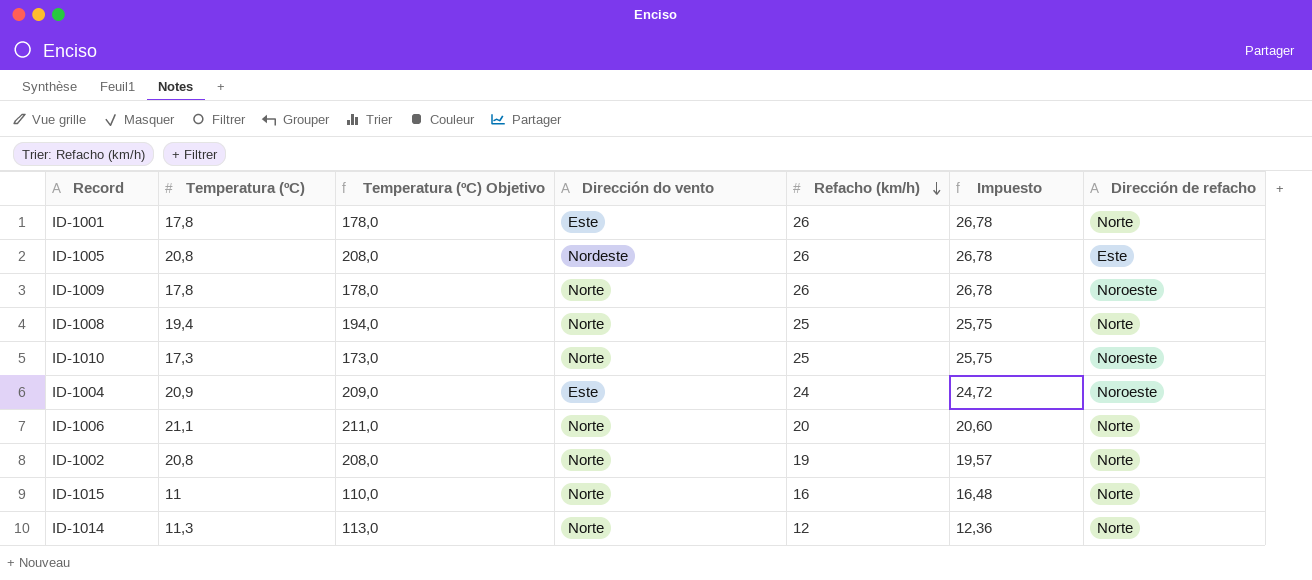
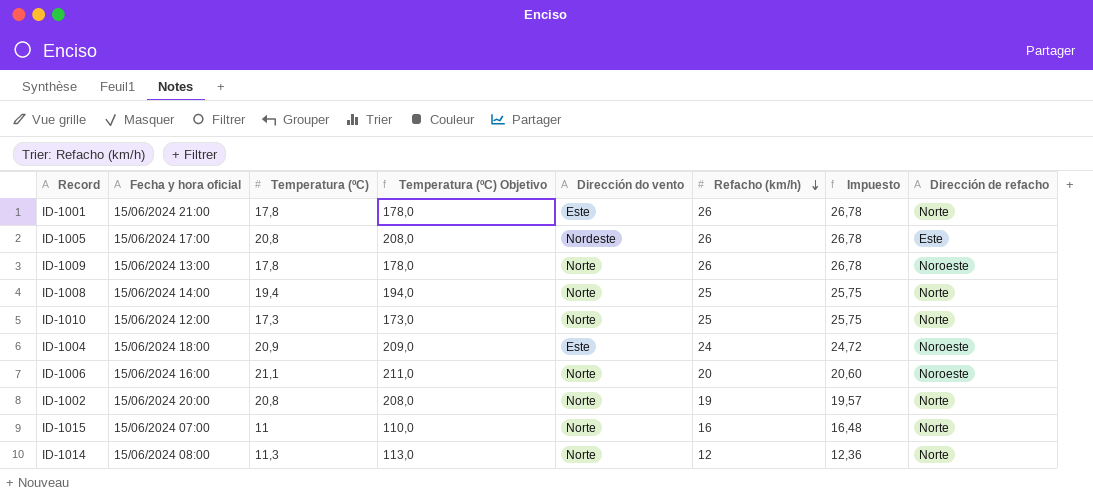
column Fecha y hora oficial | position: none -> 2
ID-1010 | Dirección de refacho: Noroeste -> Norte
ID-1006 | Dirección de refacho: Norte -> Noroeste

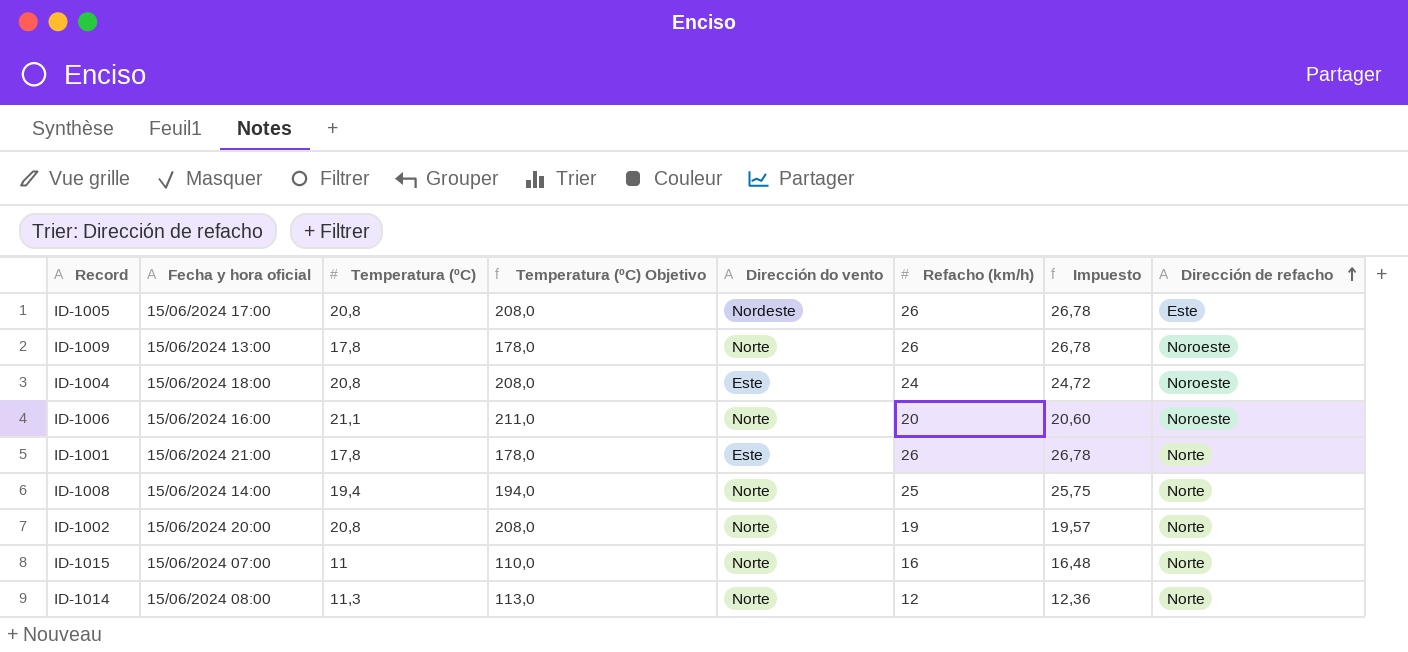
row order: Refacho (km/h) descending -> Dirección de refacho ascending
row ID-1010: 15/06/2024 12:00 | 17,3 | 173,0 | Norte | 25 | 25,75 | Norte -> none
ID-1004 | Temperatura (ºC): 20,9 -> 20,8
ID-1004 | Temperatura (ºC) Objetivo: 209,0 -> 208,0

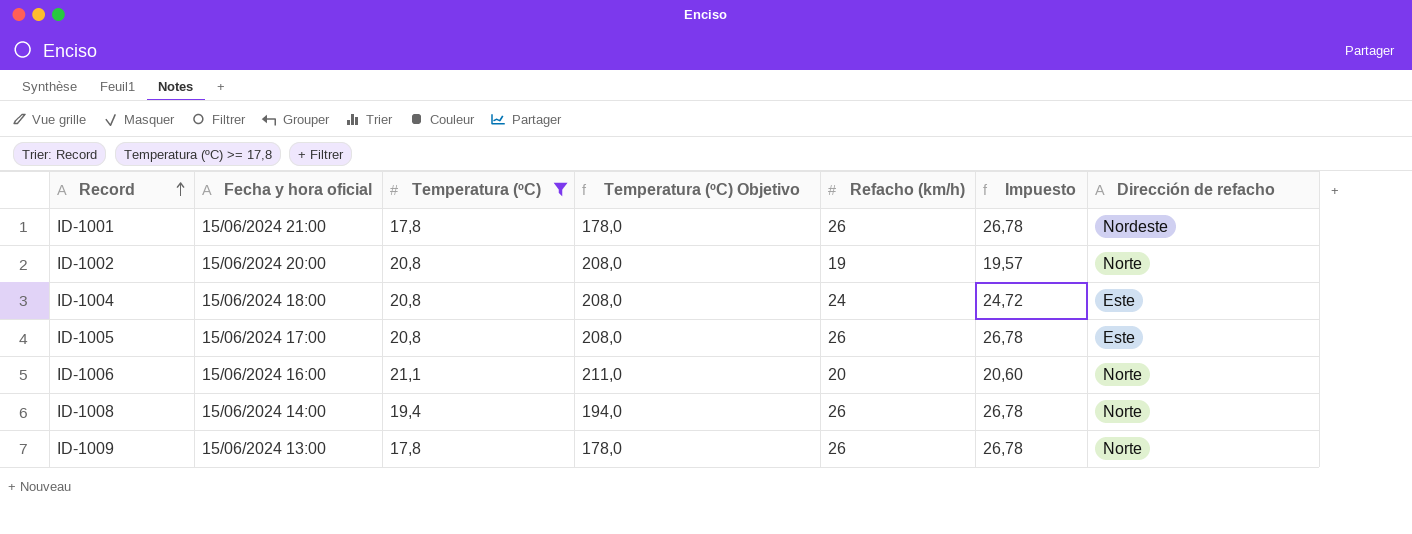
filter: none -> Temperatura (ºC) >= 17,8
row order: Dirección de refacho ascending -> Record ascending
column Dirección do vento | position: 5 -> none
ID-1001 | Dirección de refacho: Norte -> Nordeste
ID-1004 | Dirección de refacho: Noroeste -> Este
ID-1006 | Dirección de refacho: Noroeste -> Norte
ID-1008 | Refacho (km/h): 25 -> 26
ID-1008 | Impuesto: 25,75 -> 26,78
ID-1009 | Dirección de refacho: Noroeste -> Norte

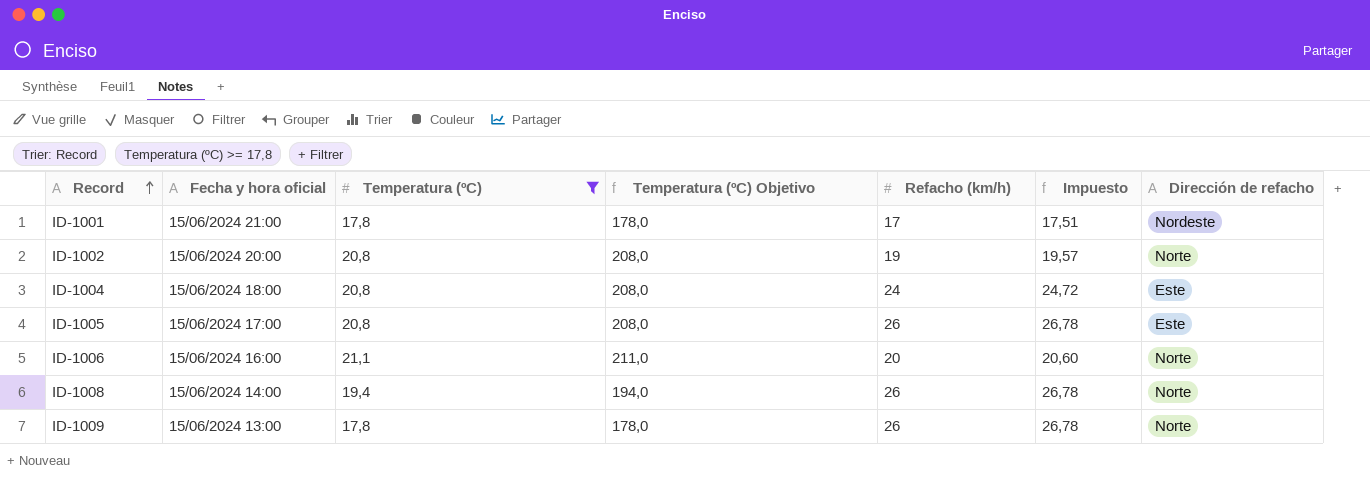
ID-1001 | Refacho (km/h): 26 -> 17
ID-1001 | Impuesto: 26,78 -> 17,51

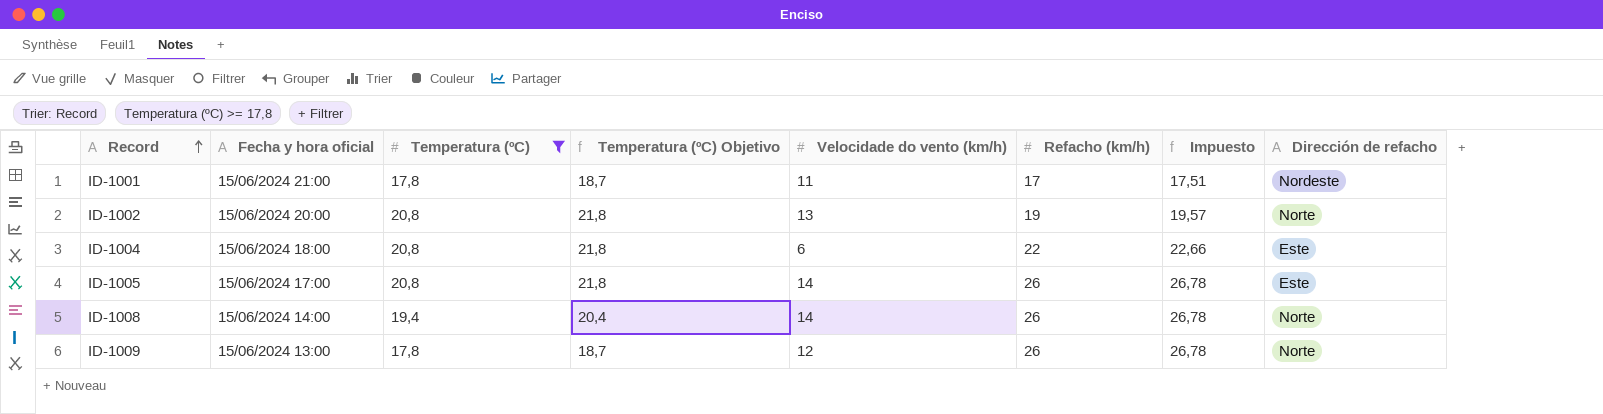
column Temperatura (ºC) Objetivo | formula: [Temperatura (ºC)] * 10 -> [Temperatura (ºC)] * 1,05
column Velocidade do vento (km/h) | position: none -> 5
row ID-1006: 15/06/2024 16:00 | 21,1 | 211,0 | 20 | 20,60 | Norte -> none
ID-1004 | Refacho (km/h): 24 -> 22
ID-1004 | Impuesto: 24,72 -> 22,66

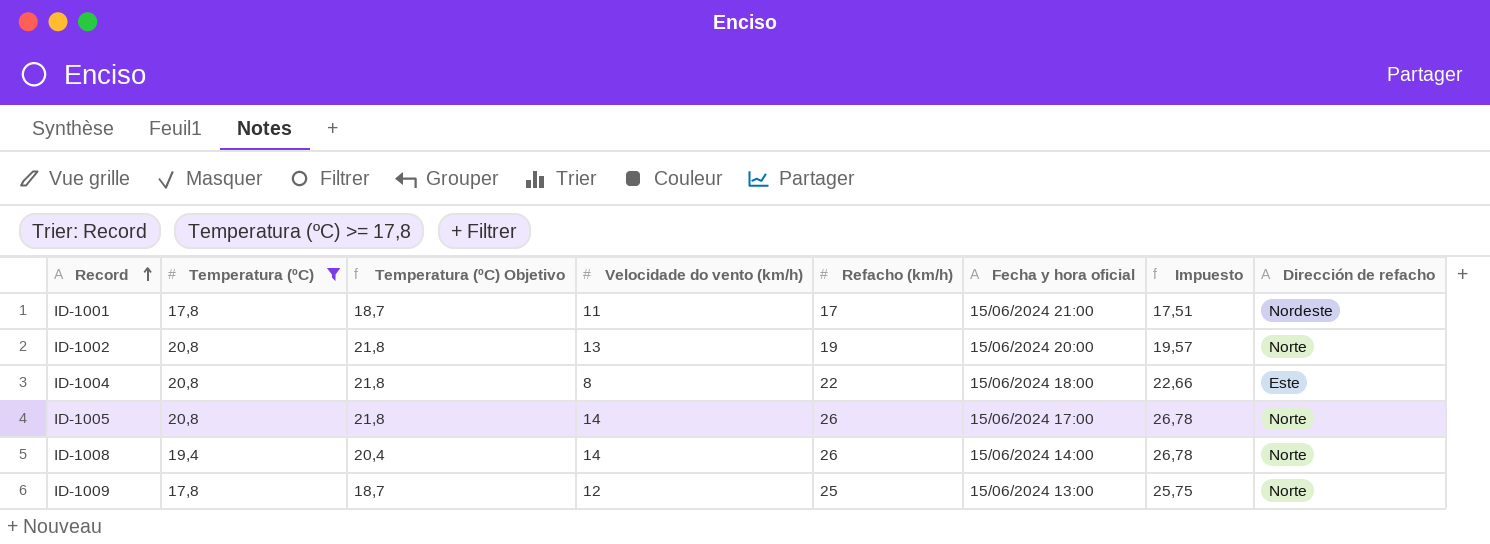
column Fecha y hora oficial | position: 2 -> 6
ID-1004 | Velocidade do vento (km/h): 6 -> 8
ID-1005 | Dirección de refacho: Este -> Norte
ID-1009 | Refacho (km/h): 26 -> 25
ID-1009 | Impuesto: 26,78 -> 25,75

